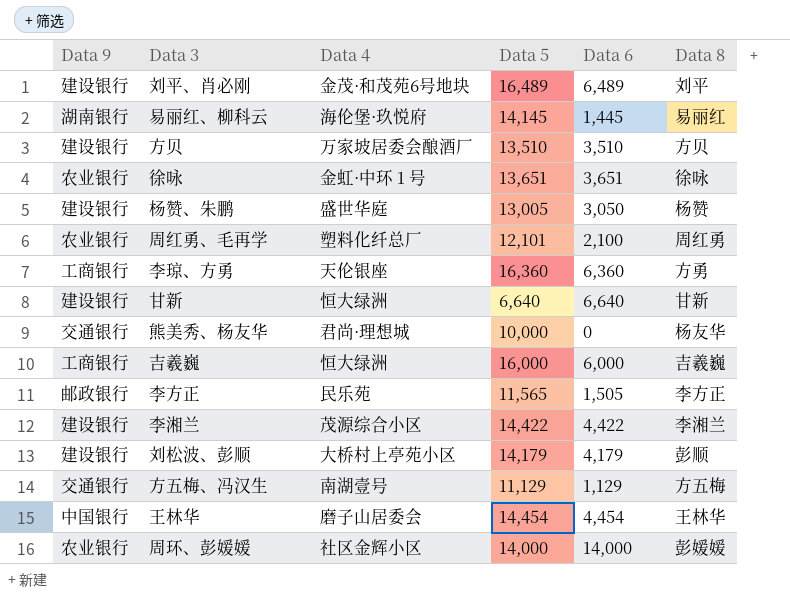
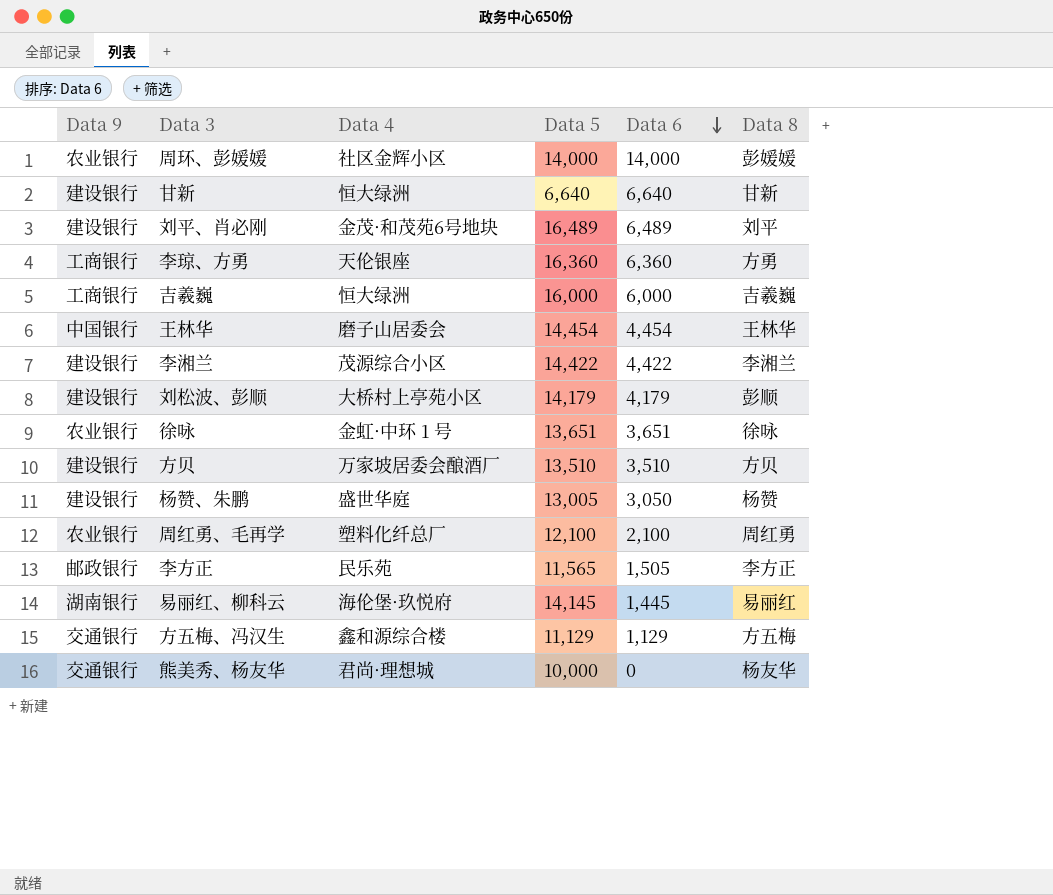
row order: none -> Data 6 descending
周红勇、毛再学 | Data 5: 12,101 -> 12,100
方五梅、冯汉生 | Data 4: 南湖壹号 -> 鑫和源综合楼

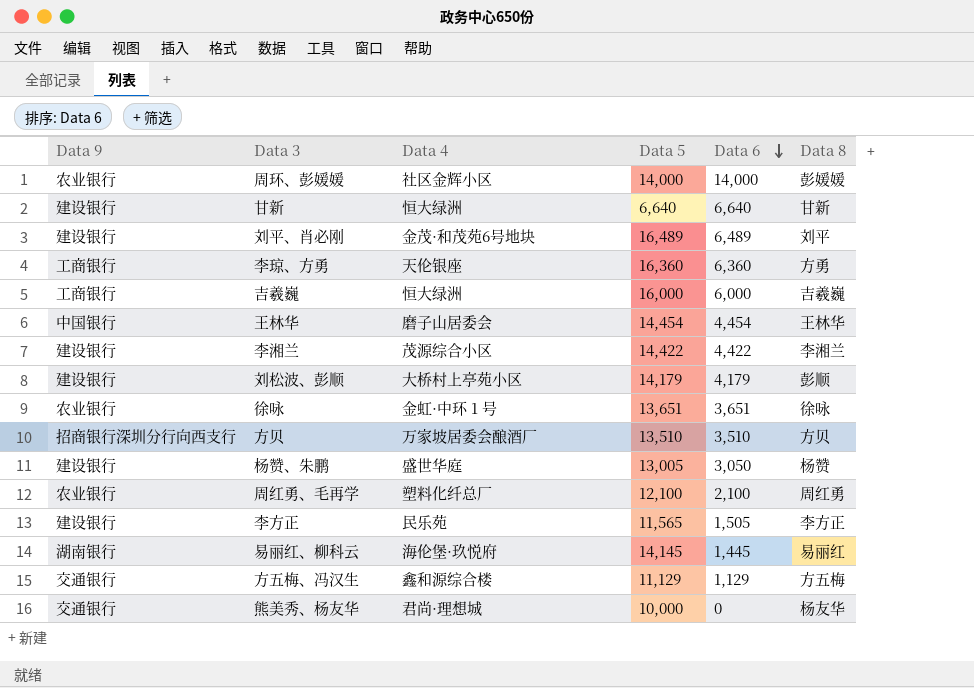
方贝 | Data 9: 建设银行 -> 招商银行深圳分行向西支行
李方正 | Data 9: 邮政银行 -> 建设银行

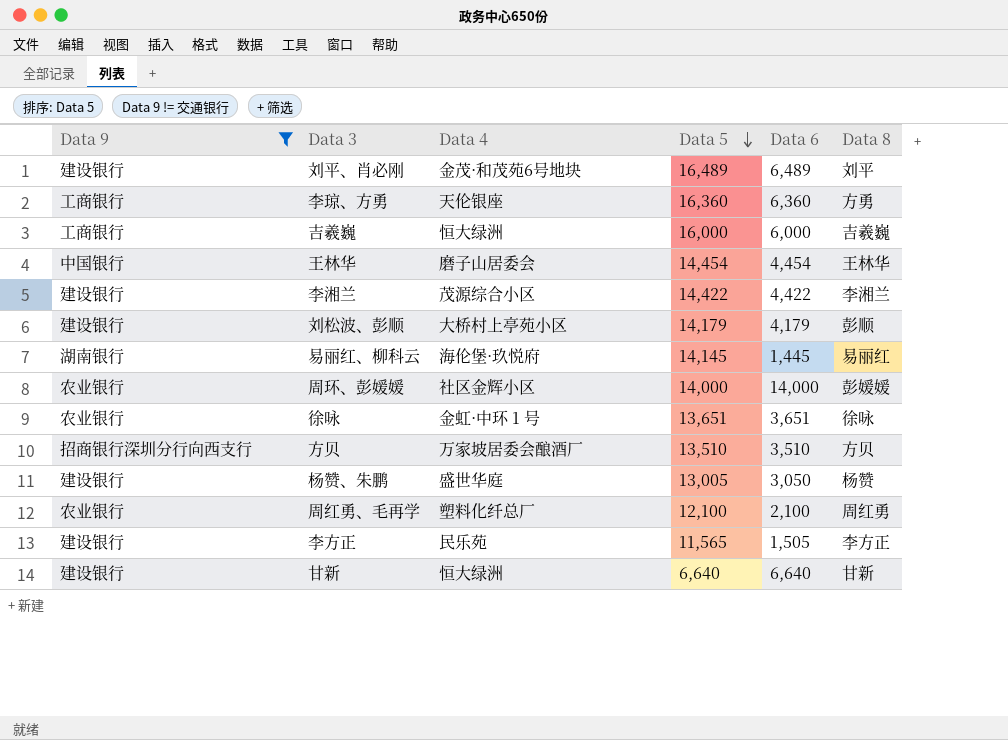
filter: none -> Data 9 != 交通银行
row order: Data 6 descending -> Data 5 descending

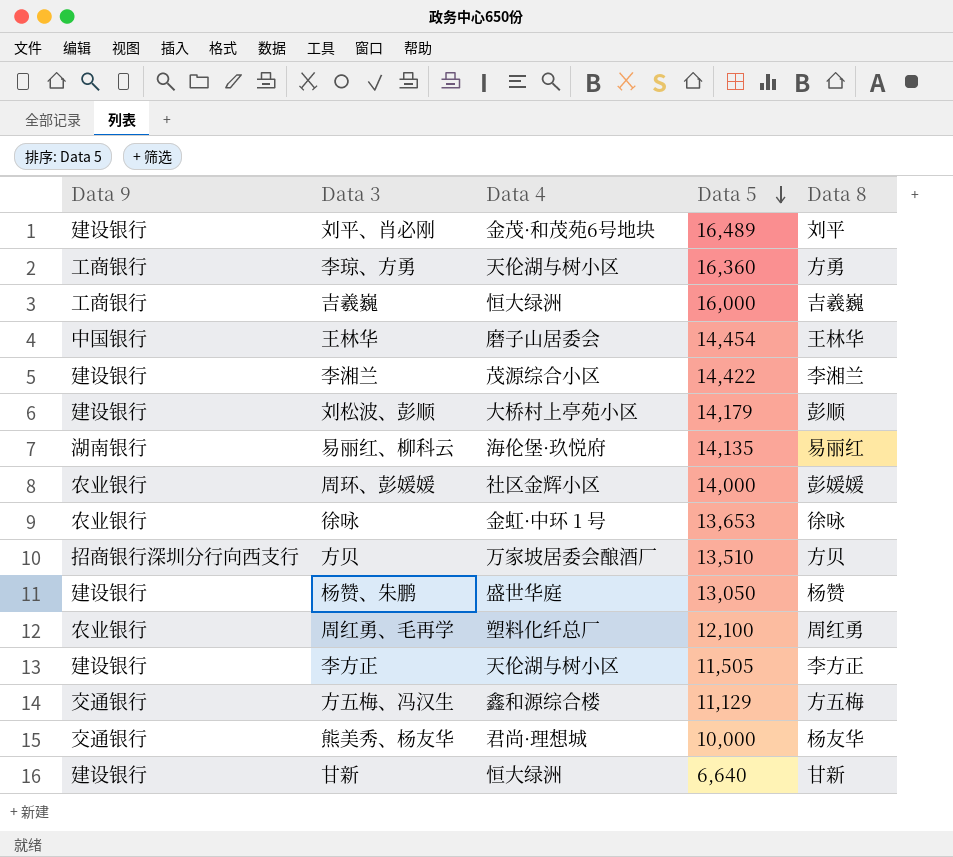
filter: Data 9 != 交通银行 -> none
column Data 6 | position: 5 -> none
李琼、方勇 | Data 4: 天伦银座 -> 天伦湖与树小区
易丽红、柳科云 | Data 5: 14,145 -> 14,135
徐咏 | Data 5: 13,651 -> 13,653
杨赞、朱鹏 | Data 5: 13,005 -> 13,050
李方正 | Data 4: 民乐苑 -> 天伦湖与树小区
李方正 | Data 5: 11,565 -> 11,505

